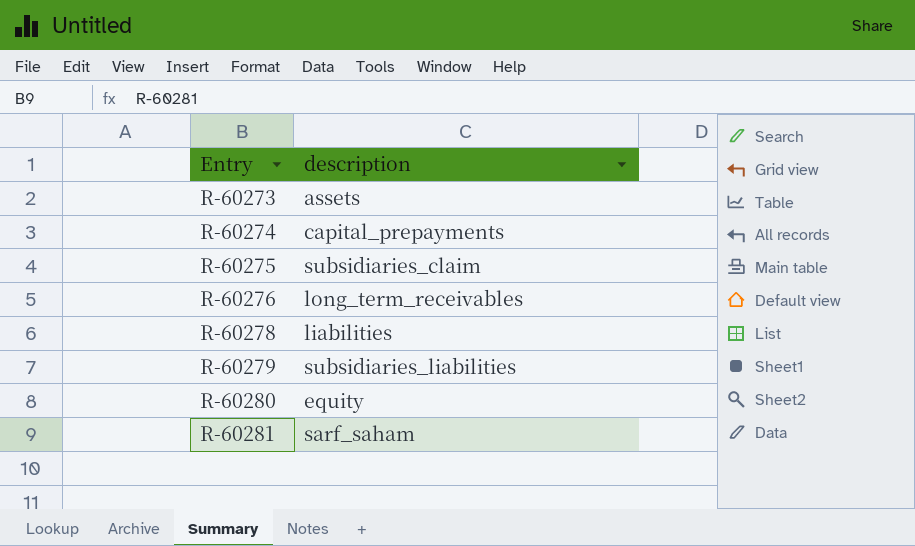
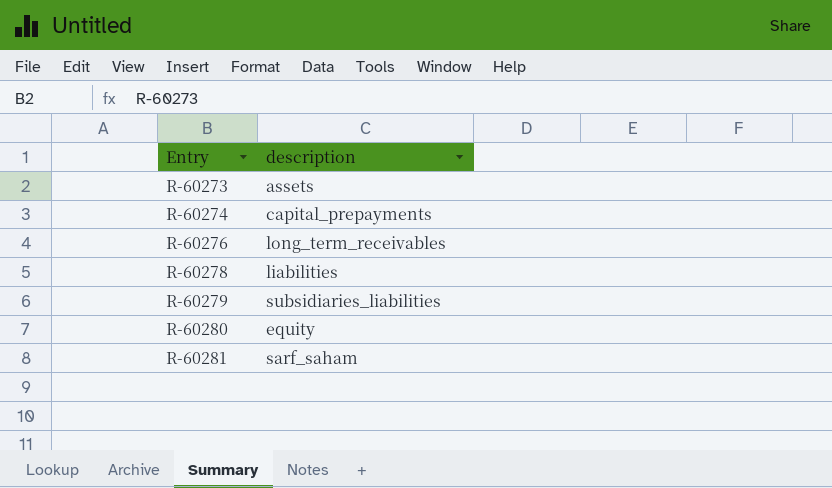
row R-60275: subsidiaries_claim -> none

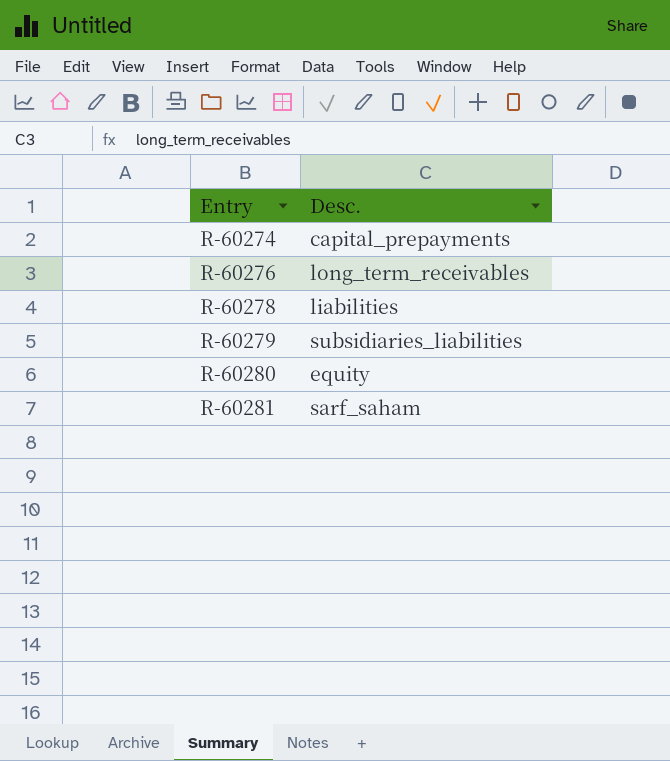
column name: description -> Desc.
row R-60273: assets -> none

